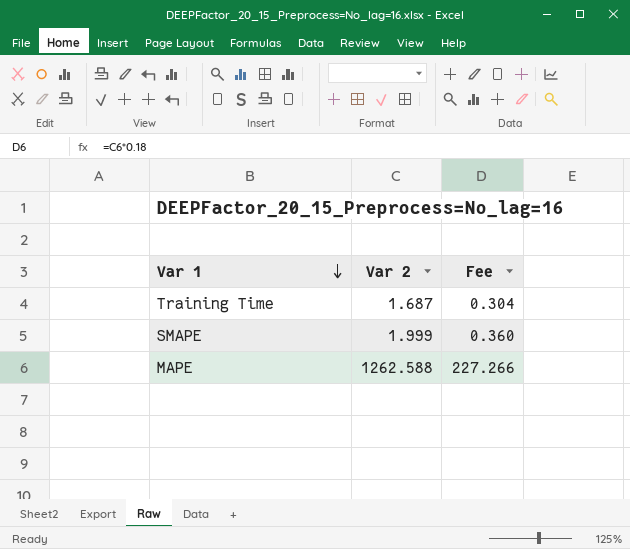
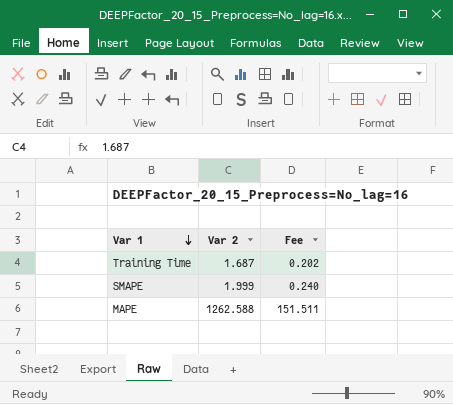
column Fee | formula: [Var 2] * 0.18 -> [Var 2] * 0.12

